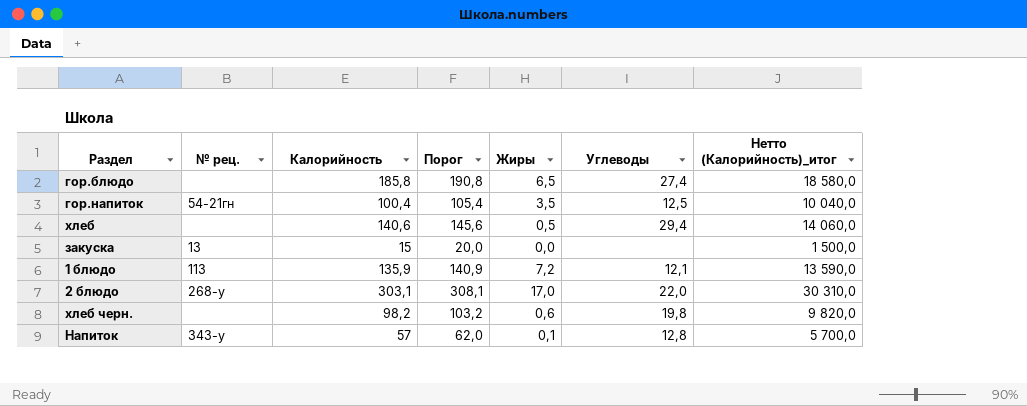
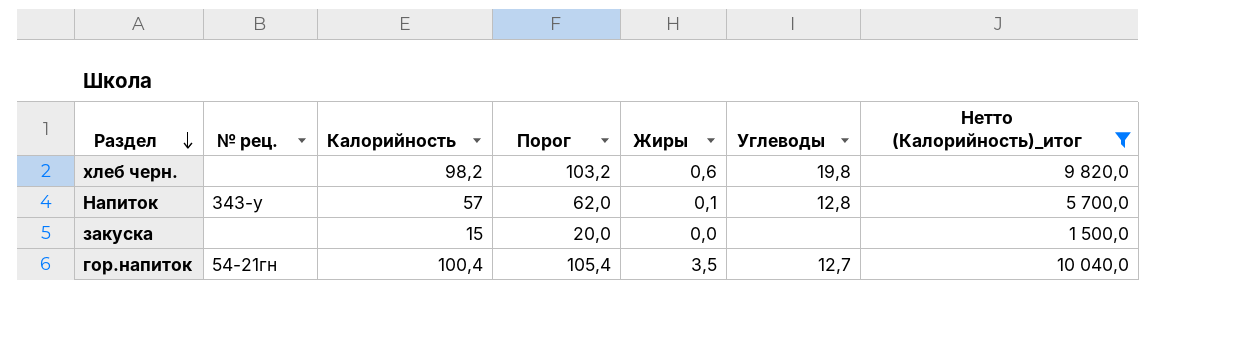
filter: none -> Нетто (Калорийность)_итог <= 10 040,0
row order: none -> Раздел descending
закуска | № рец.: 13 -> none
гор.напиток | Углеводы: 12,5 -> 12,7

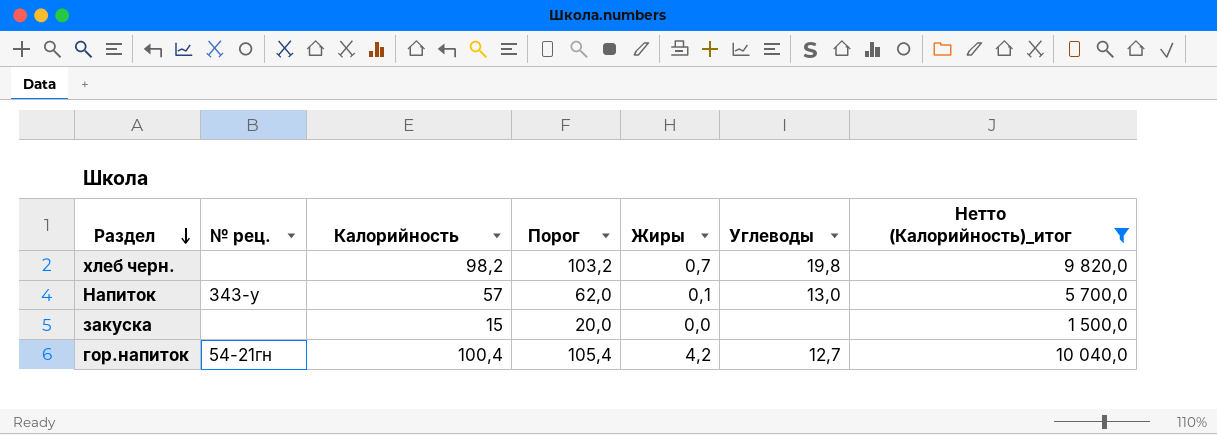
хлеб черн. | Жиры: 0,6 -> 0,7
Напиток | Углеводы: 12,8 -> 13,0
гор.напиток | Жиры: 3,5 -> 4,2

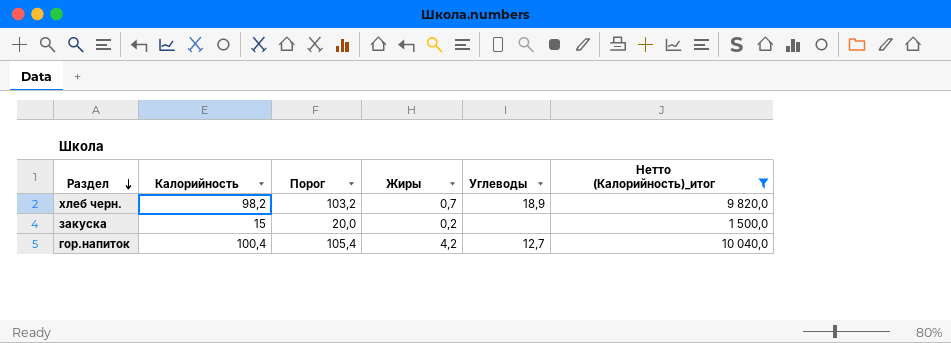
column № рец. | position: 2 -> none
row Напиток: 343-у | 57 | 62,0 | 0,1 | 13,0 | 5 700,0 -> none
хлеб черн. | Углеводы: 19,8 -> 18,9
закуска | Жиры: 0,0 -> 0,2

